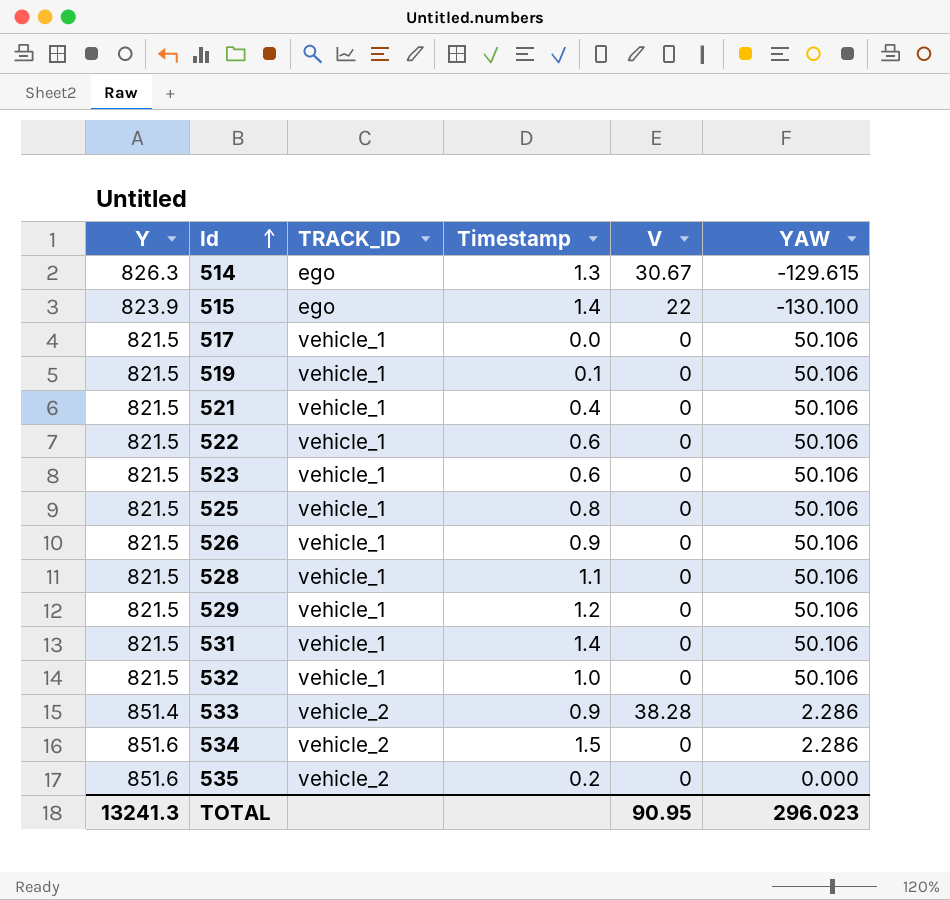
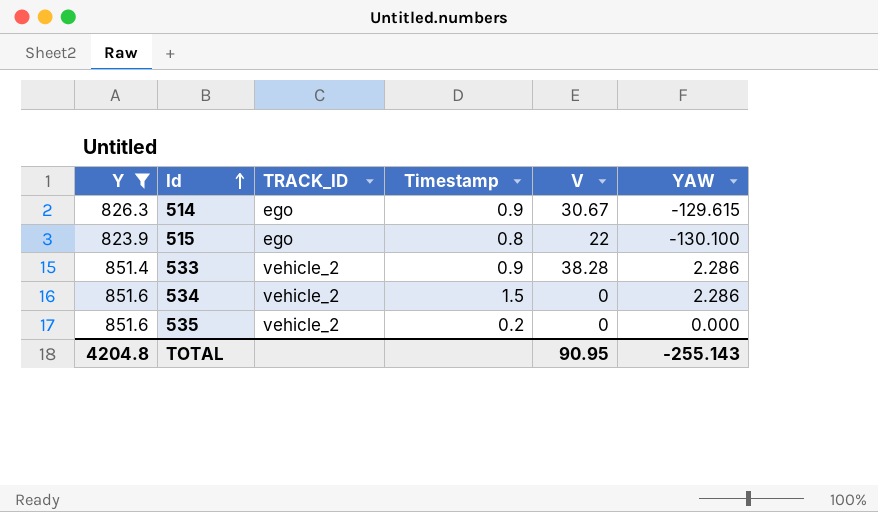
filter: none -> Y != 821.5
514 | Timestamp: 1.3 -> 0.9
515 | Timestamp: 1.4 -> 0.8
TOTAL | Y: 13241.3 -> 4204.8
TOTAL | YAW: 296.023 -> -255.143

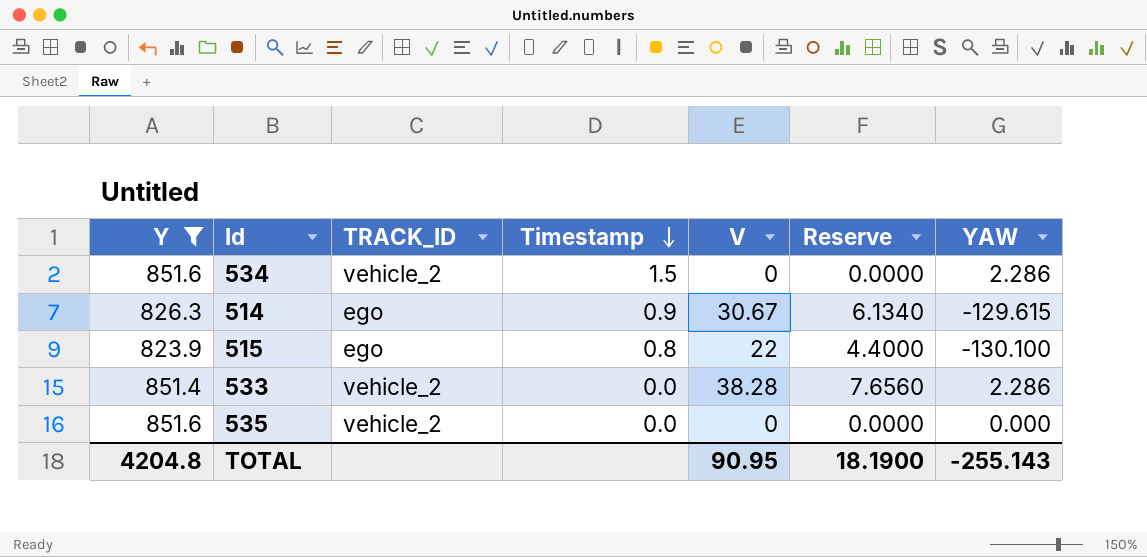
row order: Id ascending -> Timestamp descending
column Reserve | formula: none -> [V] * 0.2
533 | Timestamp: 0.9 -> 0.0
535 | Timestamp: 0.2 -> 0.0

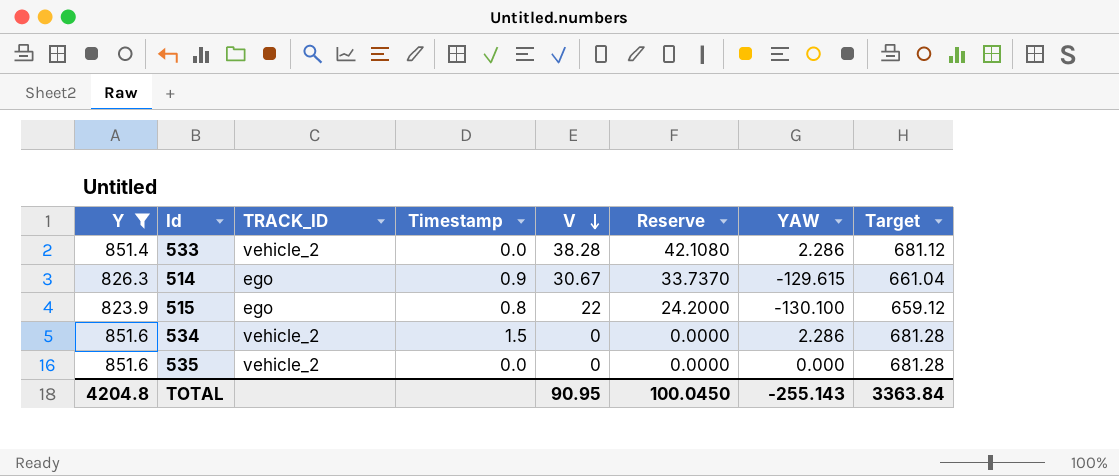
row order: Timestamp descending -> V descending
column Reserve | formula: [V] * 0.2 -> [V] * 1.1
column Target | formula: none -> [Y] * 0.8
TOTAL | Reserve: 18.1900 -> 100.0450

